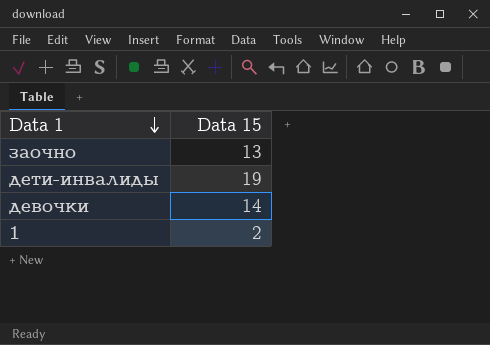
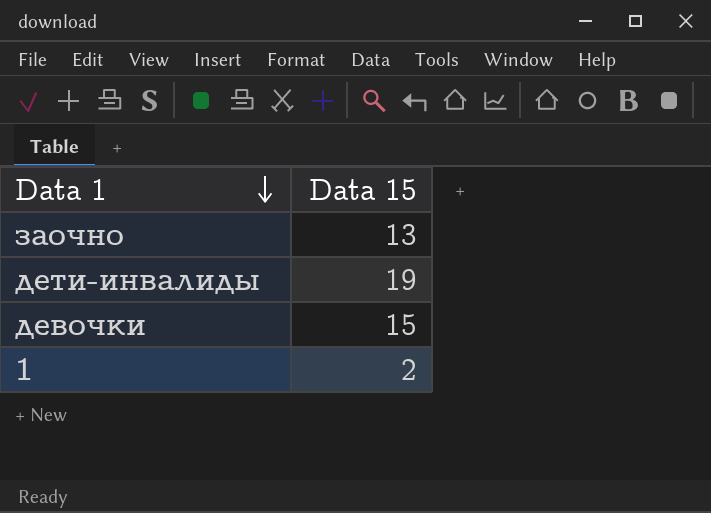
девочки | Data 15: 14 -> 15

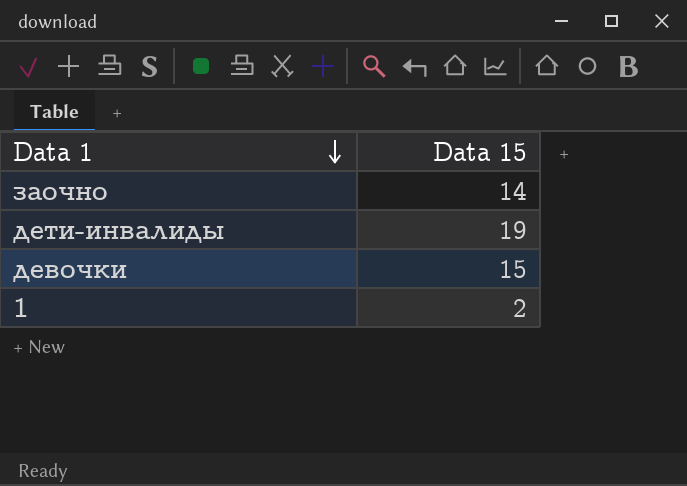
заочно | Data 15: 13 -> 14

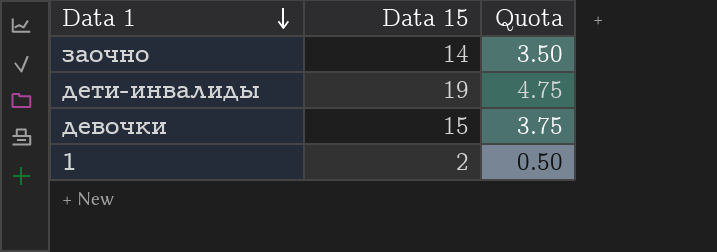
column Quota | formula: none -> [Data 15] * 0.25

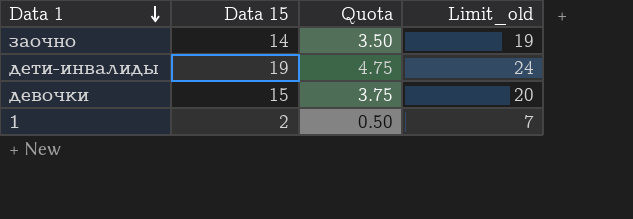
column Limit_old | formula: none -> [Data 15] + 5

